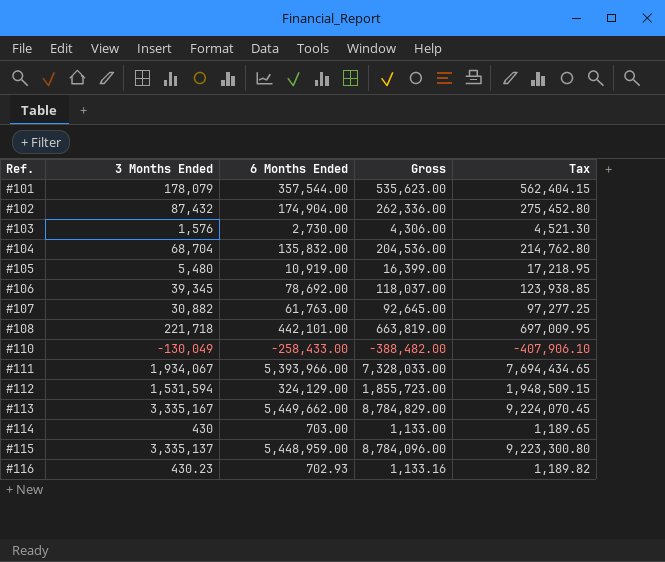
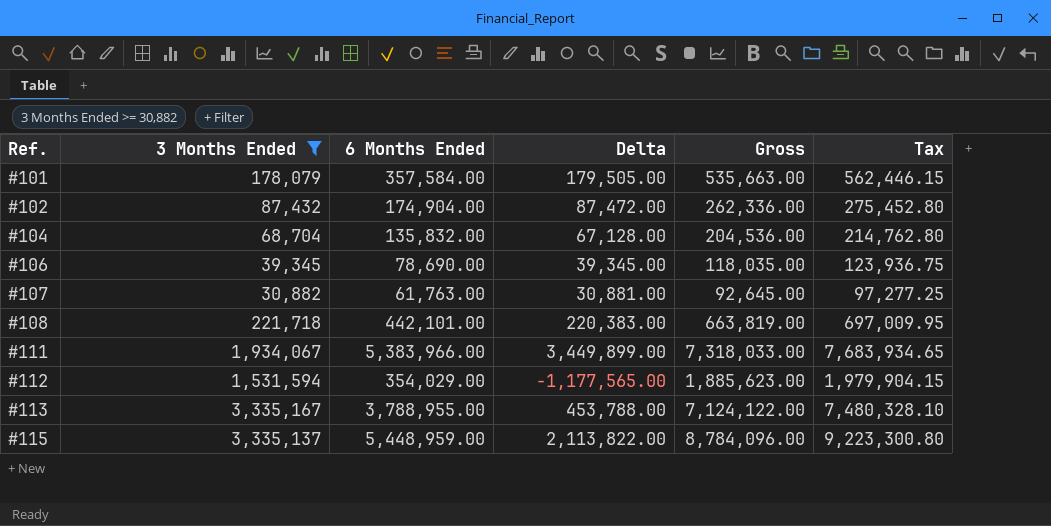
filter: none -> 3 Months Ended >= 30,882
column Delta | formula: none -> [6 Months Ended] - [3 Months Ended]
#101 | 6 Months Ended: 357,544.00 -> 357,584.00
#101 | Gross: 535,623.00 -> 535,663.00
#101 | Tax: 562,404.15 -> 562,446.15
#106 | 6 Months Ended: 78,692.00 -> 78,690.00
#106 | Gross: 118,037.00 -> 118,035.00
#106 | Tax: 123,938.85 -> 123,936.75
#111 | 6 Months Ended: 5,393,966.00 -> 5,383,966.00
#111 | Gross: 7,328,033.00 -> 7,318,033.00
#111 | Tax: 7,694,434.65 -> 7,683,934.65
#112 | 6 Months Ended: 324,129.00 -> 354,029.00
#112 | Gross: 1,855,723.00 -> 1,885,623.00
#112 | Tax: 1,948,509.15 -> 1,979,904.15
#113 | 6 Months Ended: 5,449,662.00 -> 3,788,955.00
#113 | Gross: 8,784,829.00 -> 7,124,122.00
#113 | Tax: 9,224,070.45 -> 7,480,328.10

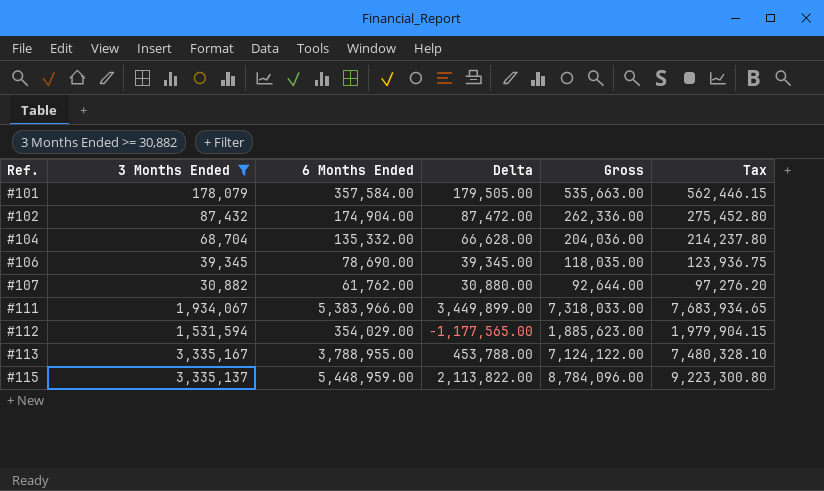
row #108: 221,718 | 442,101.00 | 220,383.00 | 663,819.00 | 697,009.95 -> none
#104 | 6 Months Ended: 135,832.00 -> 135,332.00
#104 | Delta: 67,128.00 -> 66,628.00
#104 | Gross: 204,536.00 -> 204,036.00
#104 | Tax: 214,762.80 -> 214,237.80
#107 | 6 Months Ended: 61,763.00 -> 61,762.00
#107 | Delta: 30,881.00 -> 30,880.00
#107 | Gross: 92,645.00 -> 92,644.00
#107 | Tax: 97,277.25 -> 97,276.20

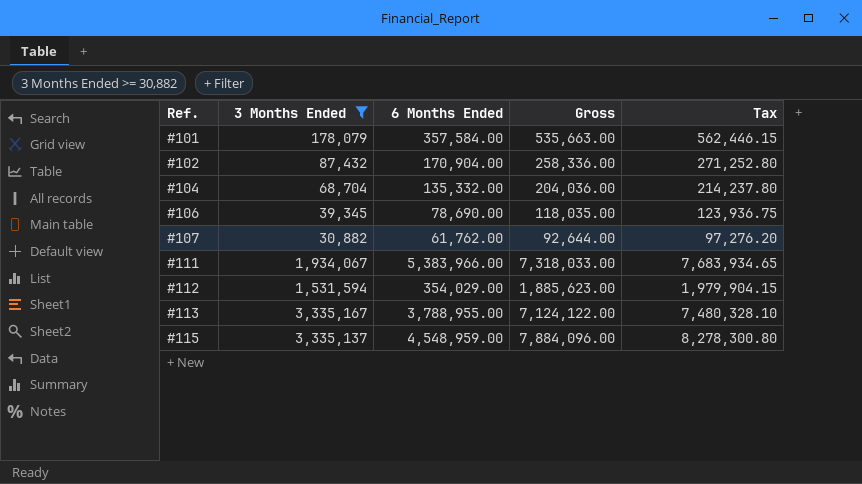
column Delta | formula: [6 Months Ended] - [3 Months Ended] -> none
#102 | 6 Months Ended: 174,904.00 -> 170,904.00
#102 | Gross: 262,336.00 -> 258,336.00
#102 | Tax: 275,452.80 -> 271,252.80
#115 | 6 Months Ended: 5,448,959.00 -> 4,548,959.00
#115 | Gross: 8,784,096.00 -> 7,884,096.00
#115 | Tax: 9,223,300.80 -> 8,278,300.80

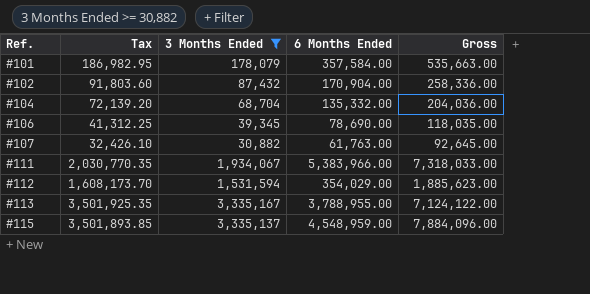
column Tax | formula: [Gross] * 1.05 -> [3 Months Ended] * 1.05
column Tax | position: 5 -> 2
#107 | 6 Months Ended: 61,762.00 -> 61,763.00
#107 | Gross: 92,644.00 -> 92,645.00

